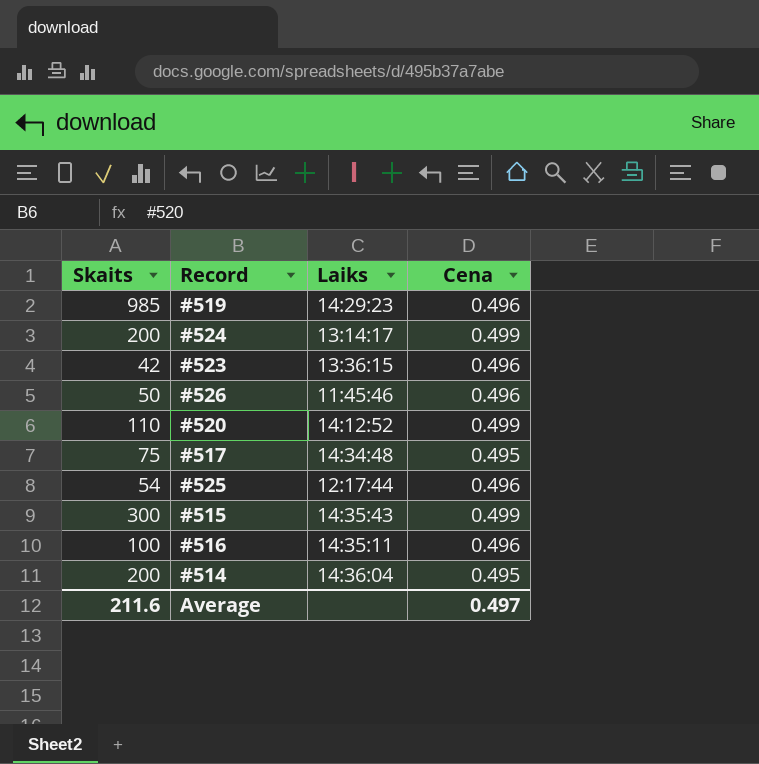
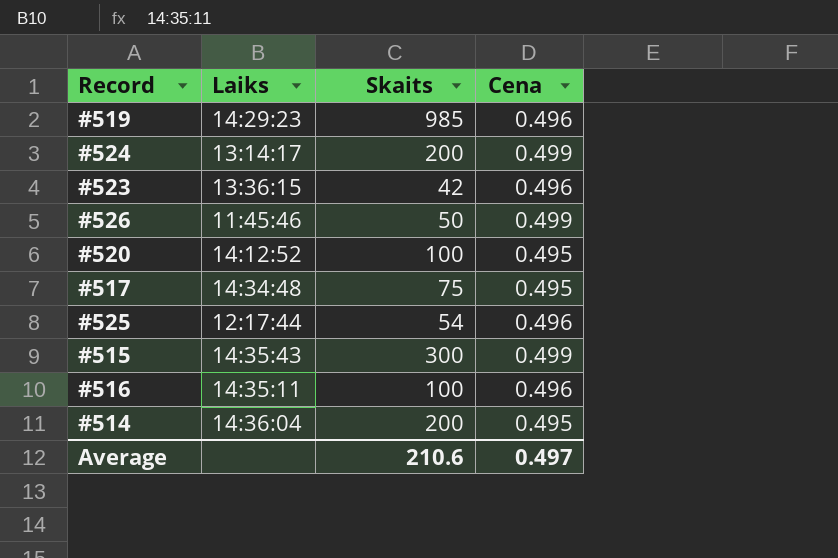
column Skaits | position: 1 -> 3
#526 | Cena: 0.496 -> 0.499
#520 | Skaits: 110 -> 100
#520 | Cena: 0.499 -> 0.495
Average | Skaits: 211.6 -> 210.6

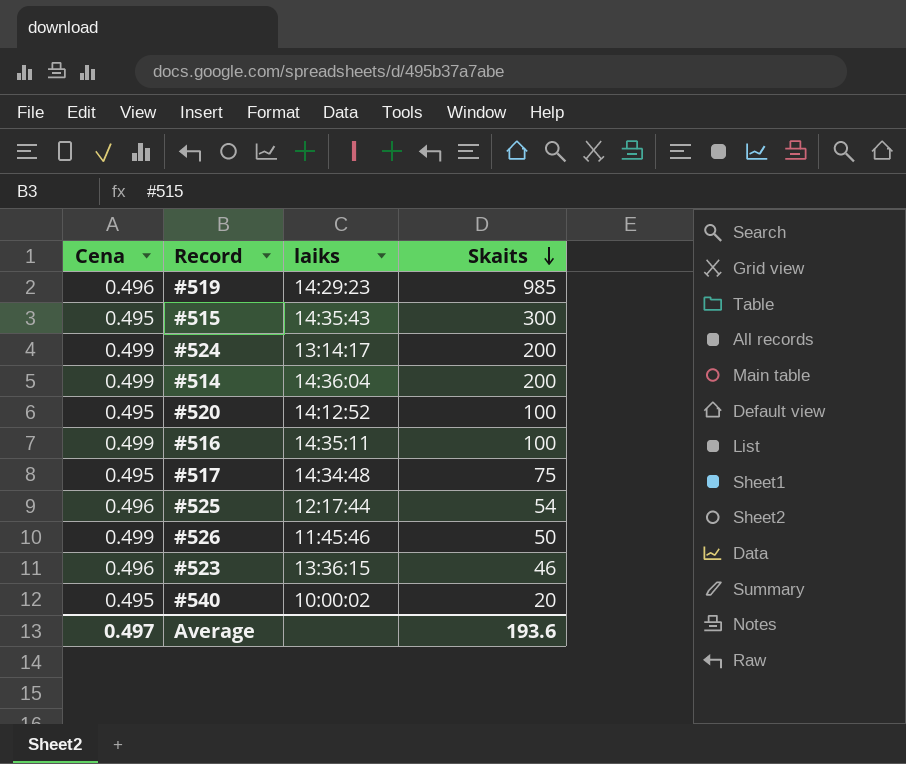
row order: none -> Skaits descending
column Cena | position: 4 -> 1
column name: Laiks -> laiks
#515 | Cena: 0.499 -> 0.495
#514 | Cena: 0.495 -> 0.499
#516 | Cena: 0.496 -> 0.499
#523 | Skaits: 42 -> 46
row #540: none -> 0.495 | 10:00:02 | 20
Average | Skaits: 210.6 -> 193.6

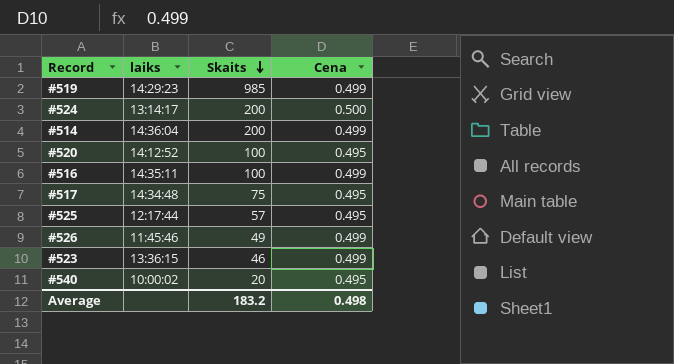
column Cena | position: 1 -> 4
row #515: 0.495 | 14:35:43 | 300 -> none
#519 | Cena: 0.496 -> 0.499
#524 | Cena: 0.499 -> 0.500
#525 | Skaits: 54 -> 57
#525 | Cena: 0.496 -> 0.495
#526 | Skaits: 50 -> 49
#523 | Cena: 0.496 -> 0.499
Average | Skaits: 193.6 -> 183.2
Average | Cena: 0.497 -> 0.498

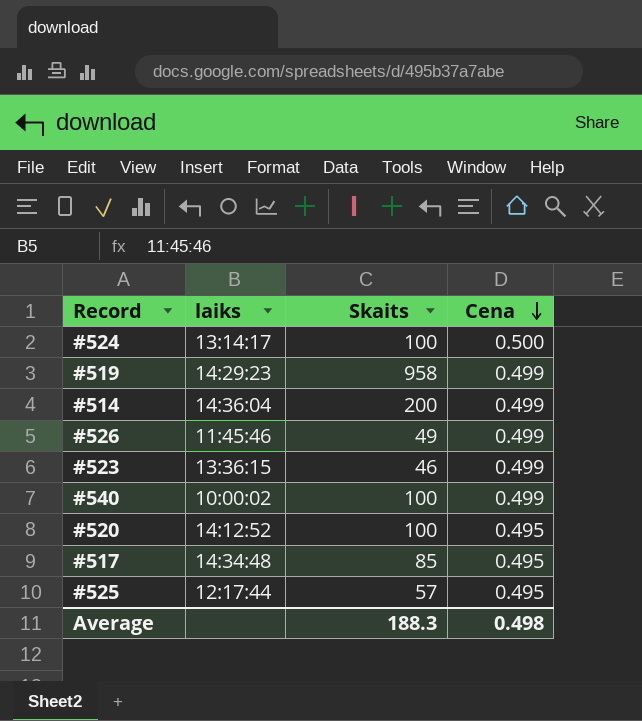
row order: Skaits descending -> Cena descending
row #516: 14:35:11 | 100 | 0.499 -> none
#524 | Skaits: 200 -> 100
#519 | Skaits: 985 -> 958
#540 | Skaits: 20 -> 100
#540 | Cena: 0.495 -> 0.499
#517 | Skaits: 75 -> 85
Average | Skaits: 183.2 -> 188.3

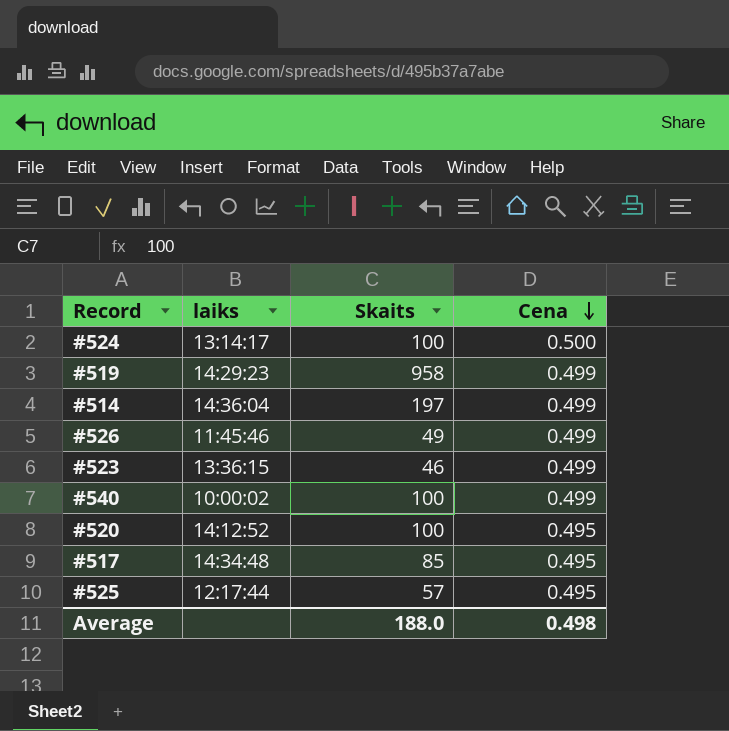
#514 | Skaits: 200 -> 197
Average | Skaits: 188.3 -> 188.0

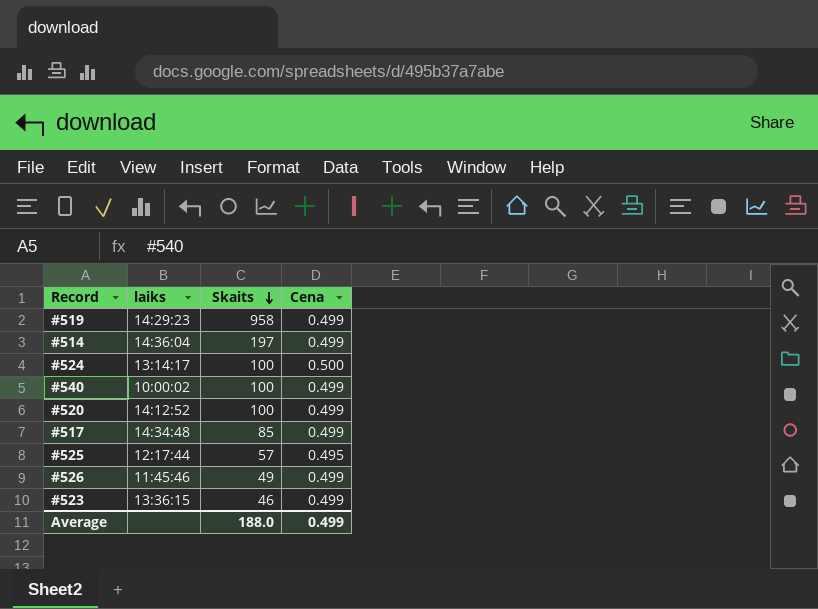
row order: Cena descending -> Skaits descending
#520 | Cena: 0.495 -> 0.499
#517 | Cena: 0.495 -> 0.499
Average | Cena: 0.498 -> 0.499

